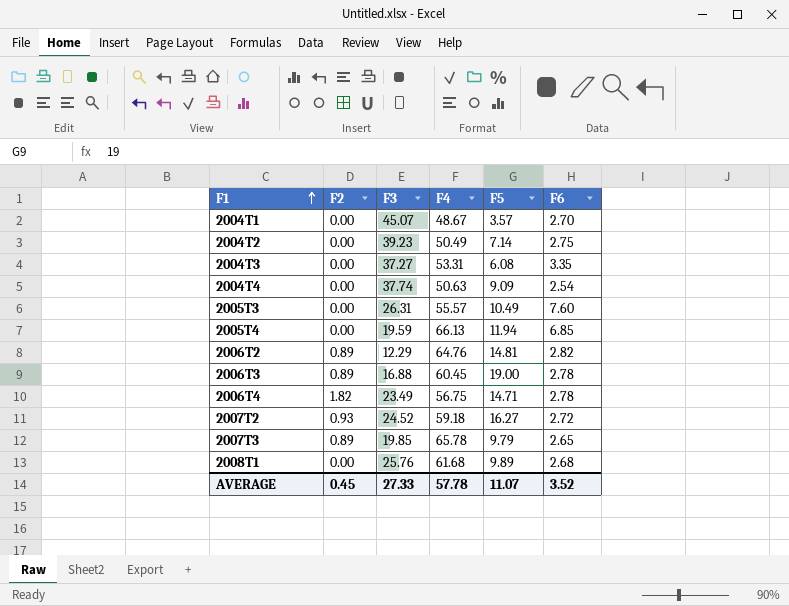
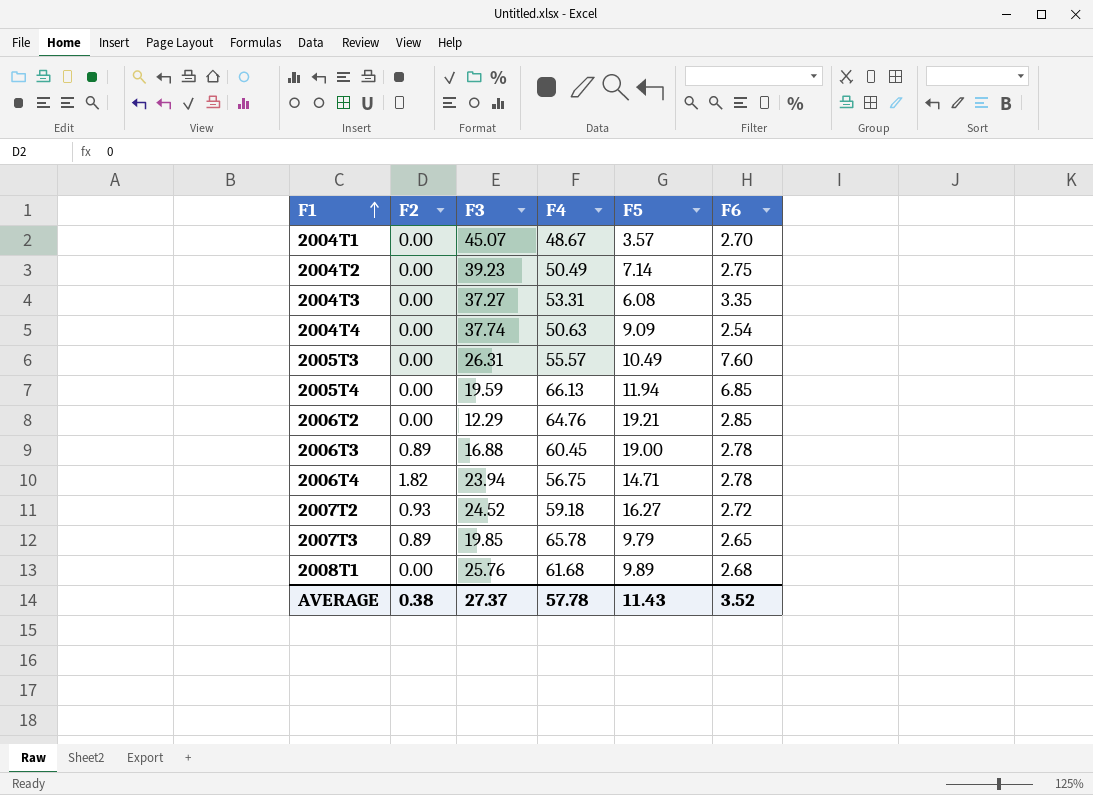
2006T2 | F2: 0.89 -> 0.00
2006T2 | F5: 14.81 -> 19.21
2006T2 | F6: 2.82 -> 2.85
2006T4 | F3: 23.49 -> 23.94
AVERAGE | F2: 0.45 -> 0.38
AVERAGE | F3: 27.33 -> 27.37
AVERAGE | F5: 11.07 -> 11.43

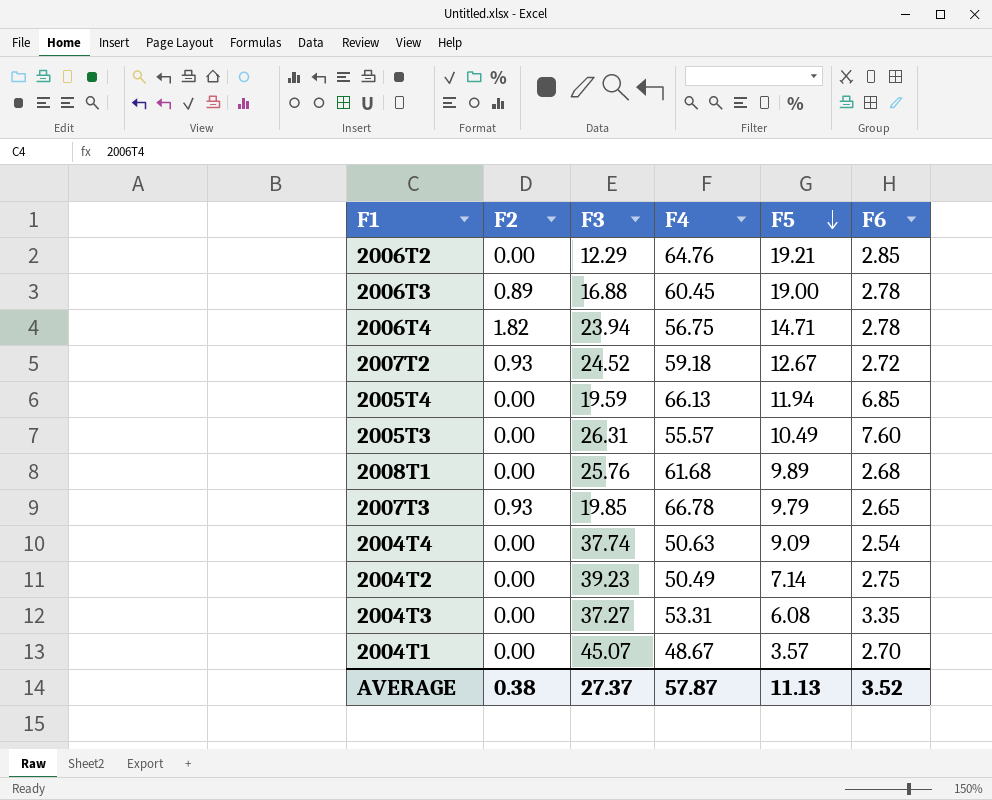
row order: F1 ascending -> F5 descending
2007T2 | F5: 16.27 -> 12.67
2007T3 | F2: 0.89 -> 0.93
2007T3 | F4: 65.78 -> 66.78
AVERAGE | F4: 57.78 -> 57.87
AVERAGE | F5: 11.43 -> 11.13

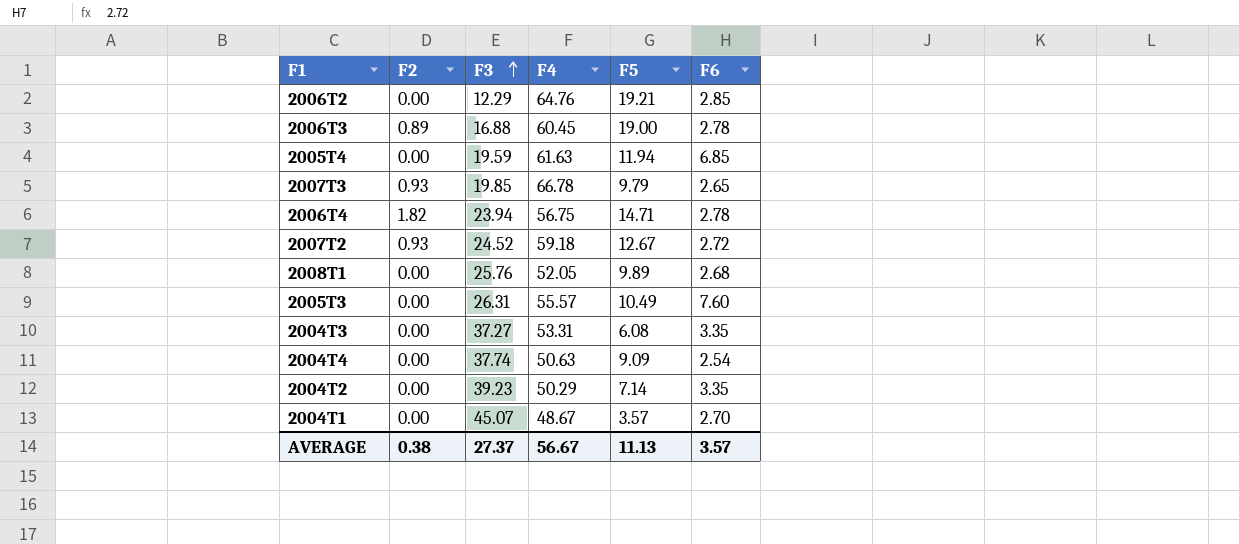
row order: F5 descending -> F3 ascending
2005T4 | F4: 66.13 -> 61.63
2008T1 | F4: 61.68 -> 52.05
2004T2 | F4: 50.49 -> 50.29
2004T2 | F6: 2.75 -> 3.35
AVERAGE | F4: 57.87 -> 56.67
AVERAGE | F6: 3.52 -> 3.57

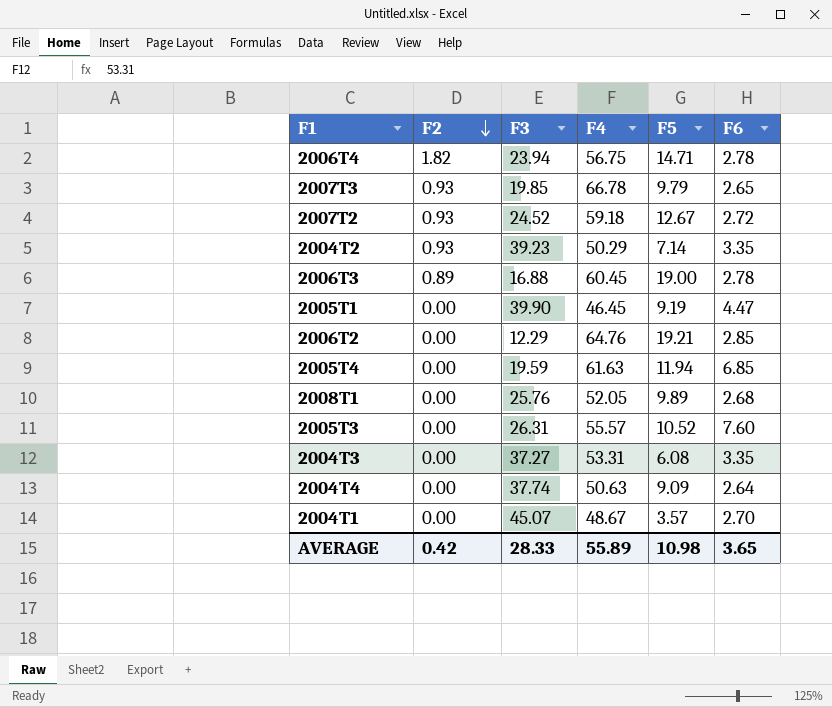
row order: F3 ascending -> F2 descending
2004T2 | F2: 0.00 -> 0.93
row 2005T1: none -> 0.00 | 39.90 | 46.45 | 9.19 | 4.47
2005T3 | F5: 10.49 -> 10.52
2004T4 | F6: 2.54 -> 2.64
AVERAGE | F2: 0.38 -> 0.42
AVERAGE | F3: 27.37 -> 28.33
AVERAGE | F4: 56.67 -> 55.89
AVERAGE | F5: 11.13 -> 10.98
AVERAGE | F6: 3.57 -> 3.65

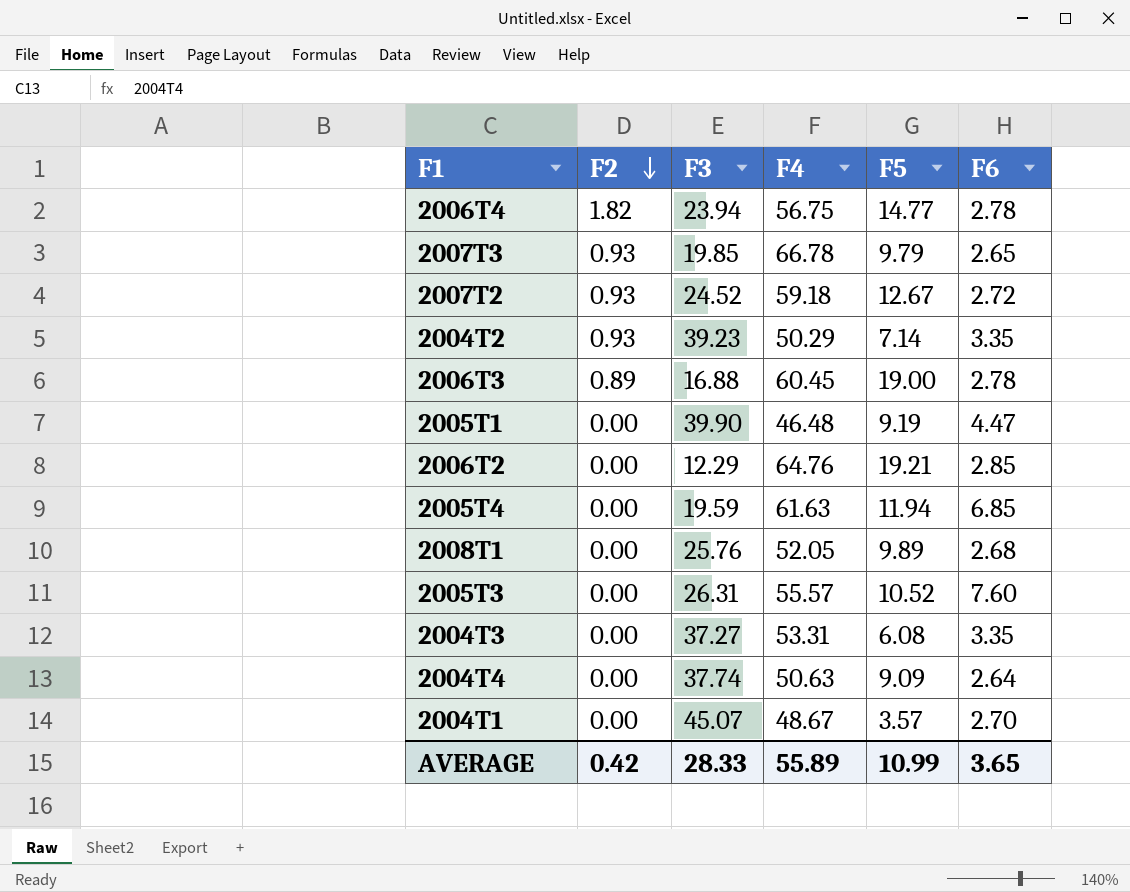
2006T4 | F5: 14.71 -> 14.77
2005T1 | F4: 46.45 -> 46.48
AVERAGE | F5: 10.98 -> 10.99

